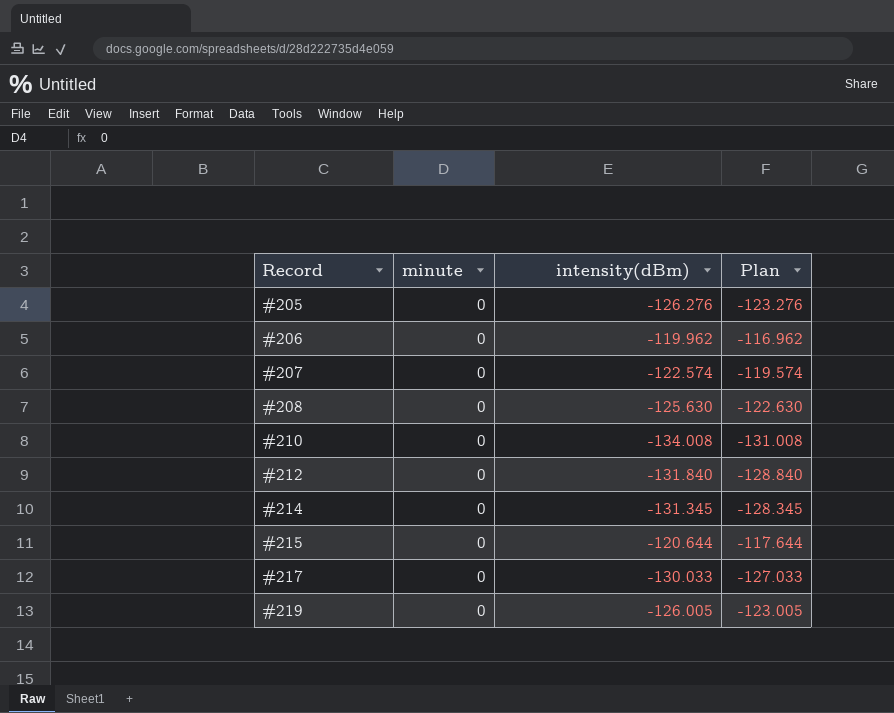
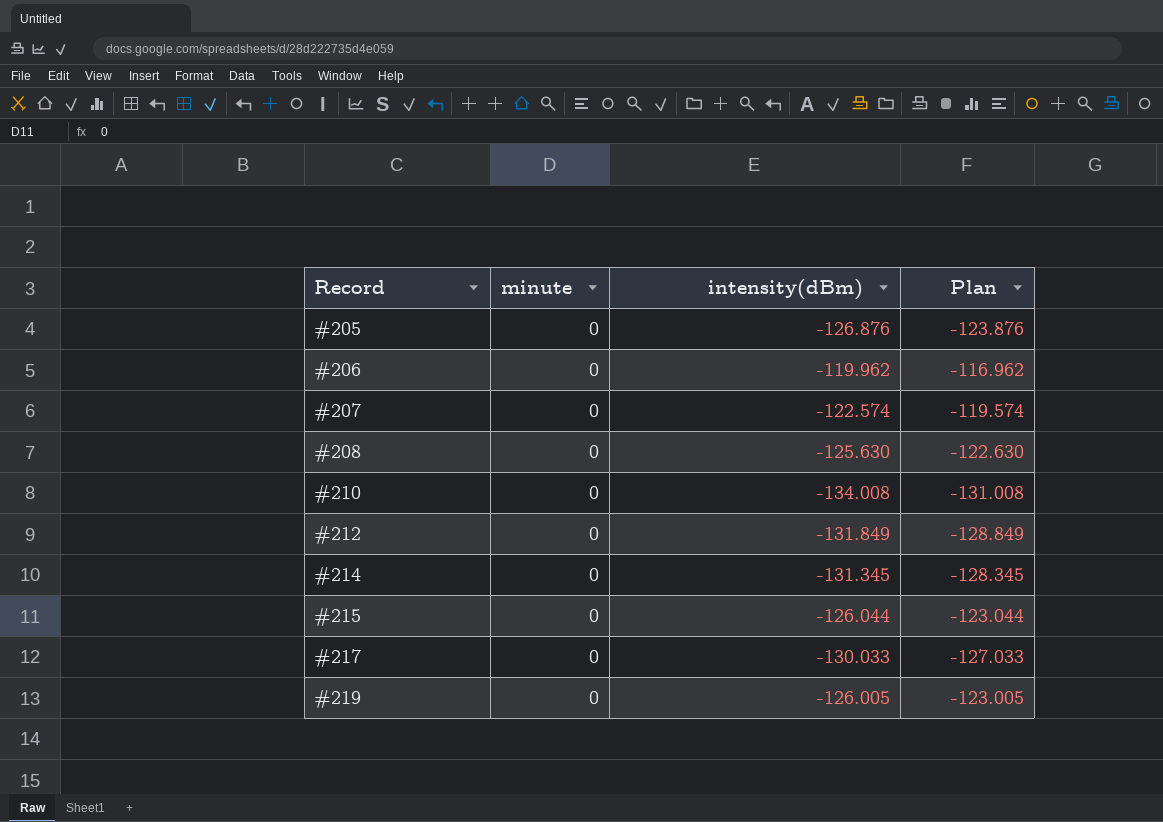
#205 | intensity(dBm): -126.276 -> -126.876
#205 | Plan: -123.276 -> -123.876
#212 | intensity(dBm): -131.840 -> -131.849
#212 | Plan: -128.840 -> -128.849
#215 | intensity(dBm): -120.644 -> -126.044
#215 | Plan: -117.644 -> -123.044

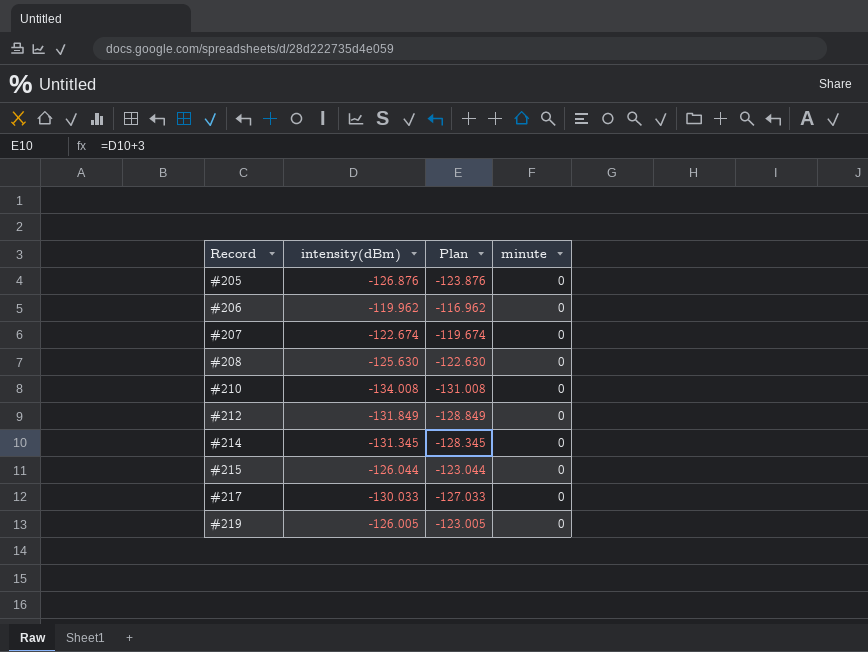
column minute | position: 2 -> 4
#207 | intensity(dBm): -122.574 -> -122.674
#207 | Plan: -119.574 -> -119.674

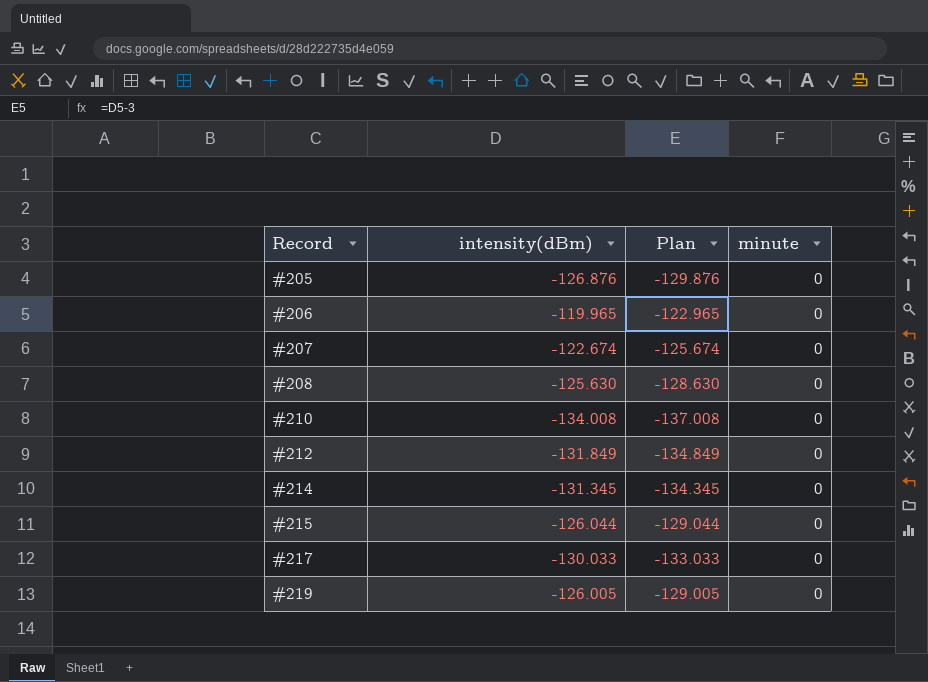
column Plan | formula: [intensity(dBm)] + 3 -> [intensity(dBm)] - 3
#206 | intensity(dBm): -119.962 -> -119.965

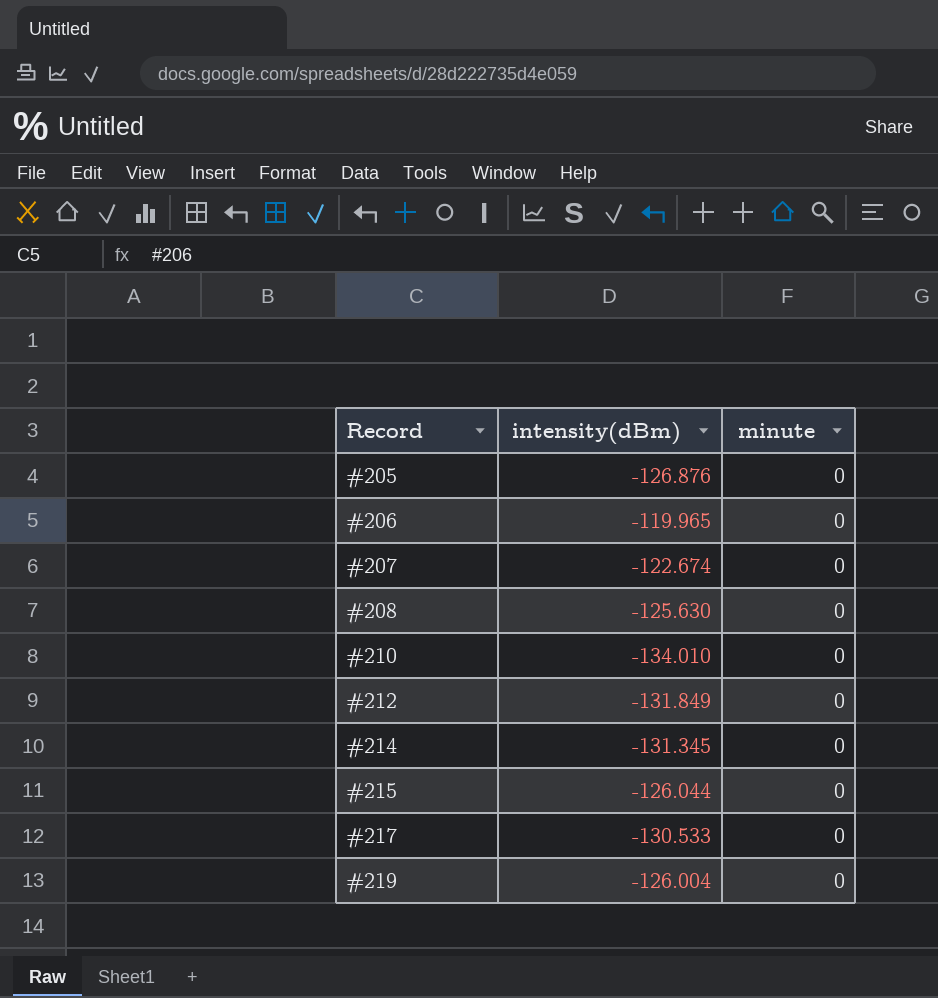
column Plan | formula: [intensity(dBm)] - 3 -> none
#210 | intensity(dBm): -134.008 -> -134.010
#217 | intensity(dBm): -130.033 -> -130.533
#219 | intensity(dBm): -126.005 -> -126.004

